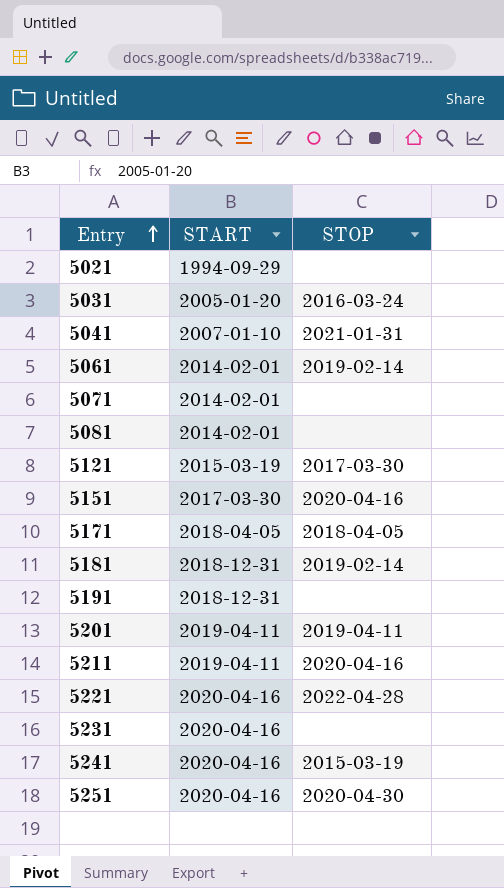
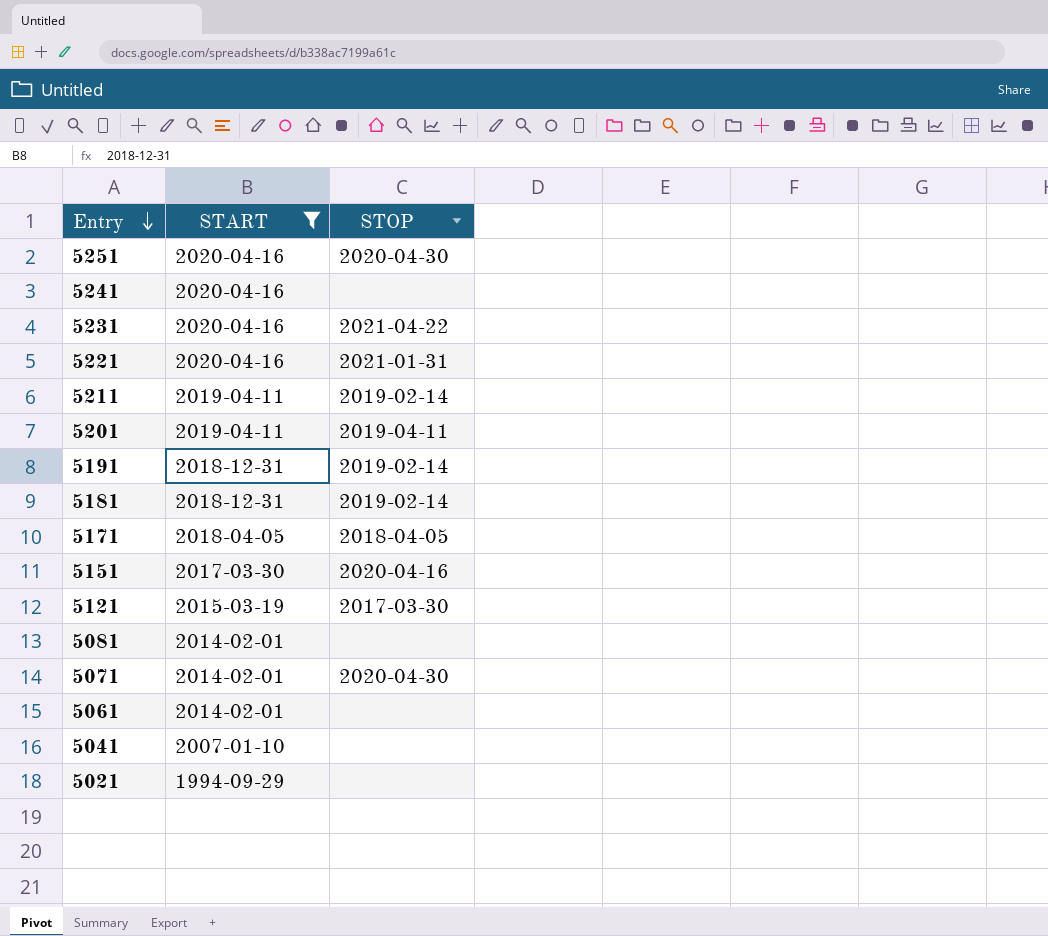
filter: none -> START != 2005-01-20
row order: Entry ascending -> Entry descending
5241 | STOP: 2015-03-19 -> none
5231 | STOP: none -> 2021-04-22
5221 | STOP: 2022-04-28 -> 2021-01-31
5211 | STOP: 2020-04-16 -> 2019-02-14
5191 | STOP: none -> 2019-02-14
5071 | STOP: none -> 2020-04-30
5061 | STOP: 2019-02-14 -> none
5041 | STOP: 2021-01-31 -> none

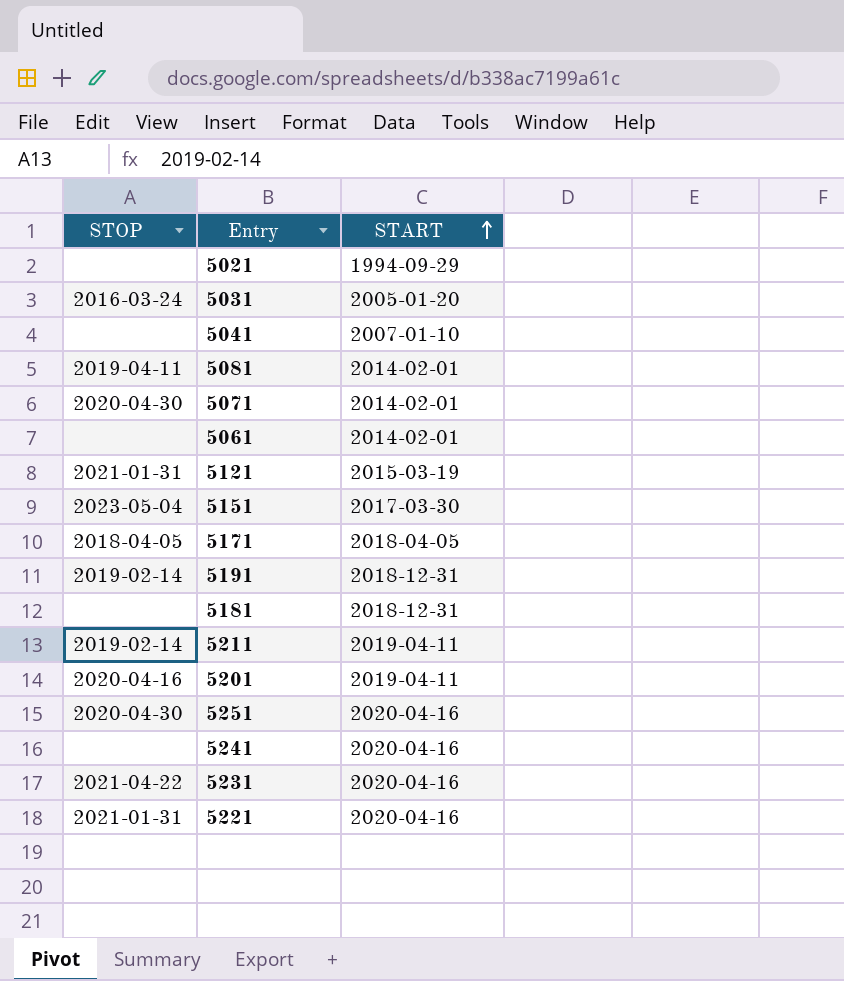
filter: START != 2005-01-20 -> none
row order: Entry descending -> START ascending
column STOP | position: 3 -> 1
5081 | STOP: none -> 2019-04-11
5121 | STOP: 2017-03-30 -> 2021-01-31
5151 | STOP: 2020-04-16 -> 2023-05-04
5181 | STOP: 2019-02-14 -> none
5201 | STOP: 2019-04-11 -> 2020-04-16

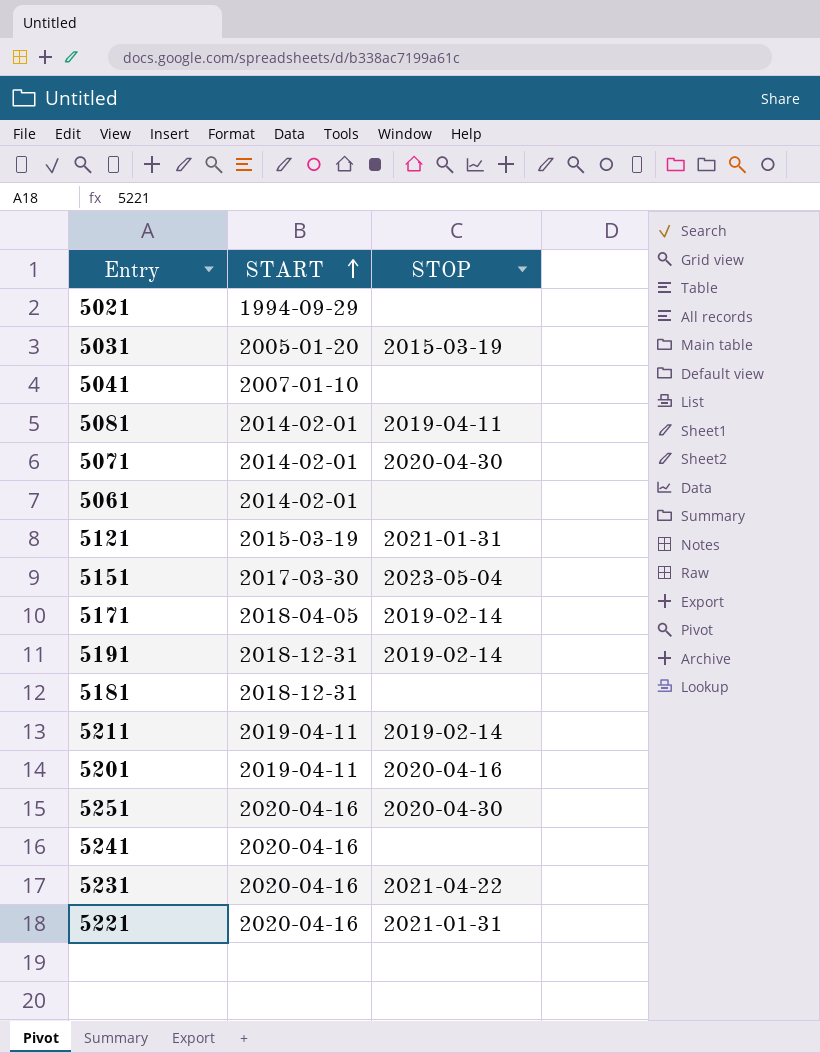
column STOP | position: 1 -> 3
5031 | STOP: 2016-03-24 -> 2015-03-19
5171 | STOP: 2018-04-05 -> 2019-02-14

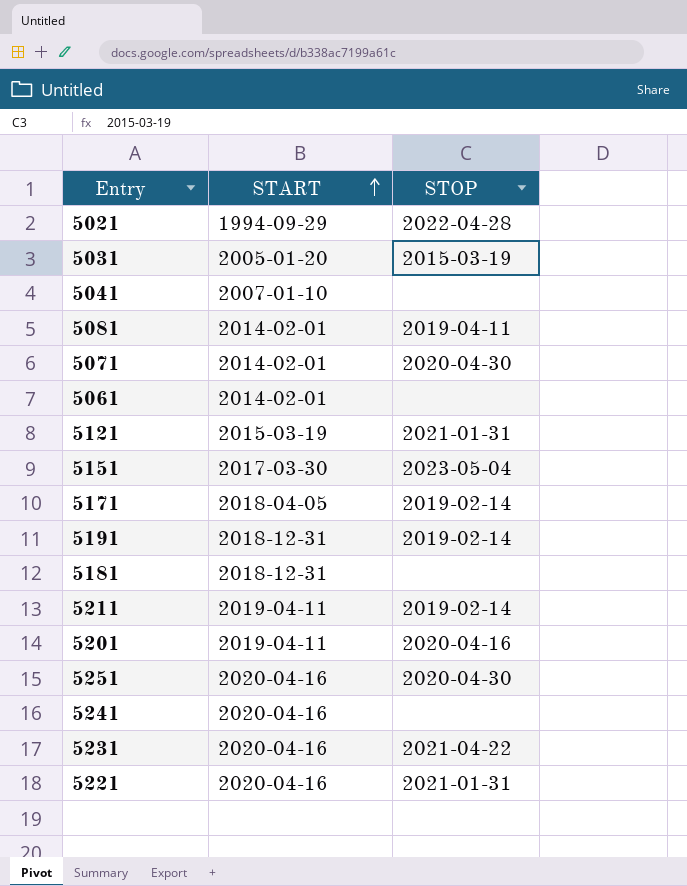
5021 | STOP: none -> 2022-04-28

